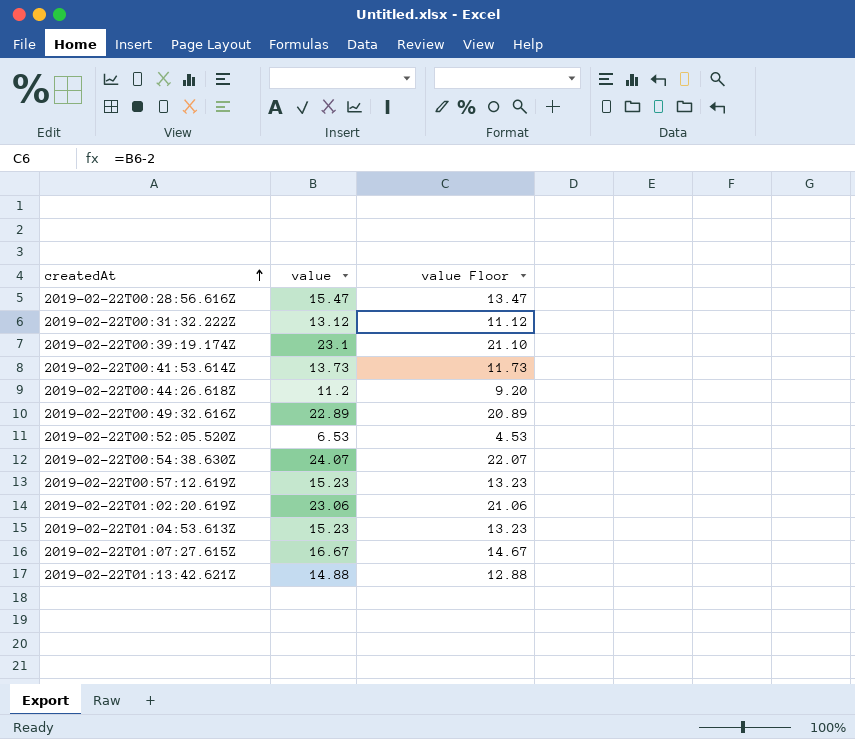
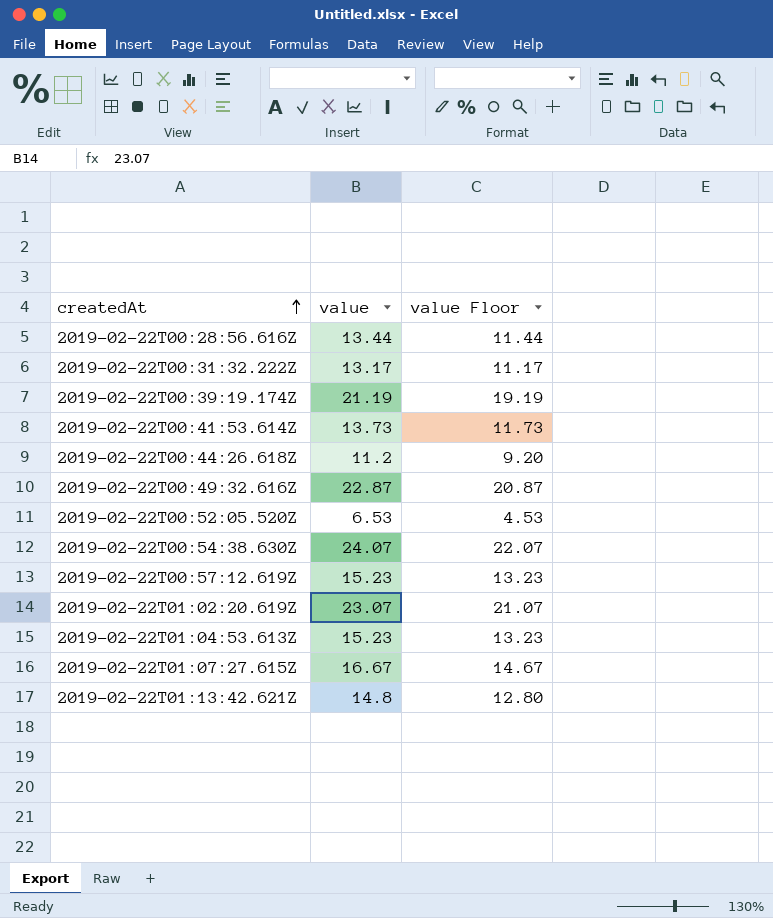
2019-02-22T00:28:56.616Z | value: 15.47 -> 13.44
2019-02-22T00:28:56.616Z | value Floor: 13.47 -> 11.44
2019-02-22T00:31:32.222Z | value: 13.12 -> 13.17
2019-02-22T00:31:32.222Z | value Floor: 11.12 -> 11.17
2019-02-22T00:39:19.174Z | value: 23.1 -> 21.19
2019-02-22T00:39:19.174Z | value Floor: 21.10 -> 19.19
2019-02-22T00:49:32.616Z | value: 22.89 -> 22.87
2019-02-22T00:49:32.616Z | value Floor: 20.89 -> 20.87
2019-02-22T01:02:20.619Z | value: 23.06 -> 23.07
2019-02-22T01:02:20.619Z | value Floor: 21.06 -> 21.07
2019-02-22T01:13:42.621Z | value: 14.88 -> 14.8
2019-02-22T01:13:42.621Z | value Floor: 12.88 -> 12.80

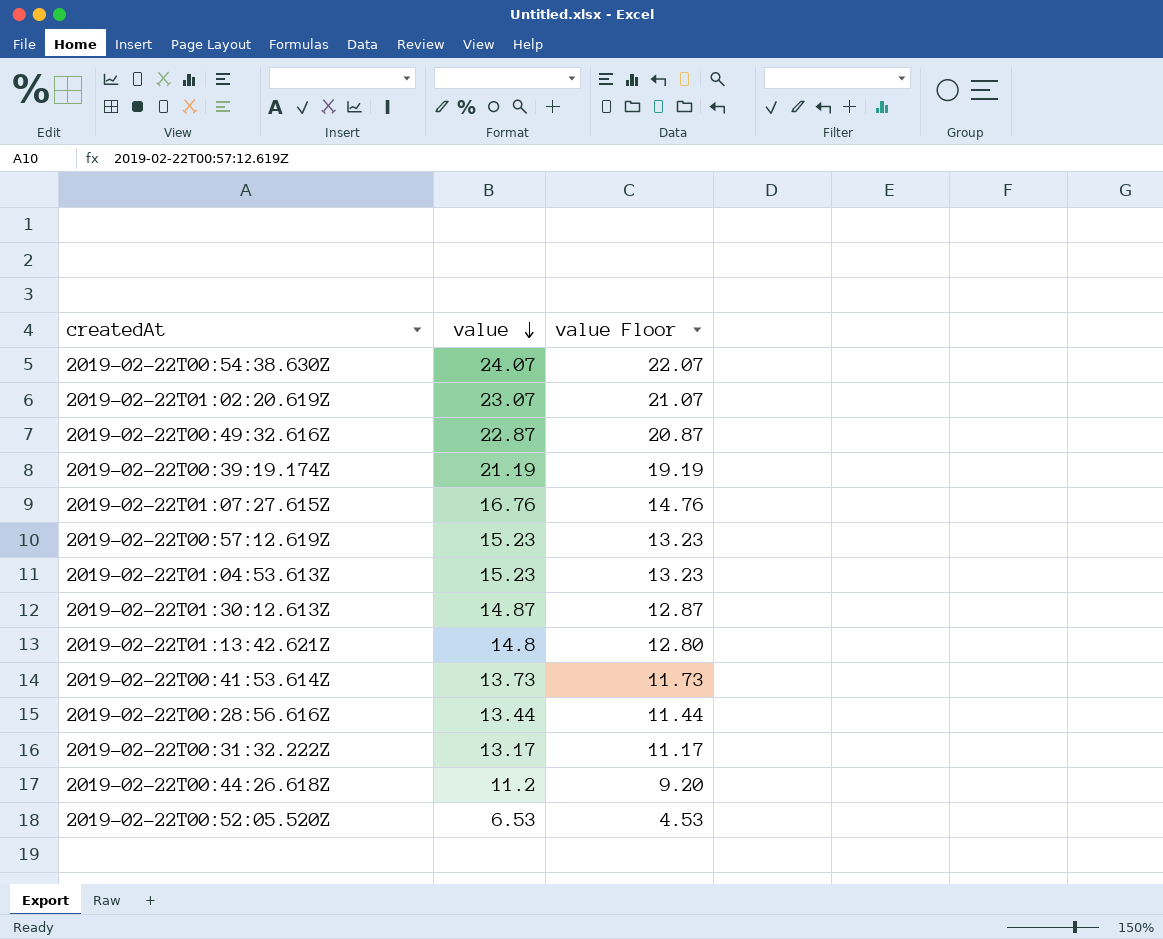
row order: createdAt ascending -> value descending
2019-02-22T01:07:27.615Z | value: 16.67 -> 16.76
2019-02-22T01:07:27.615Z | value Floor: 14.67 -> 14.76
row 2019-02-22T01:30:12.613Z: none -> 14.87 | 12.87

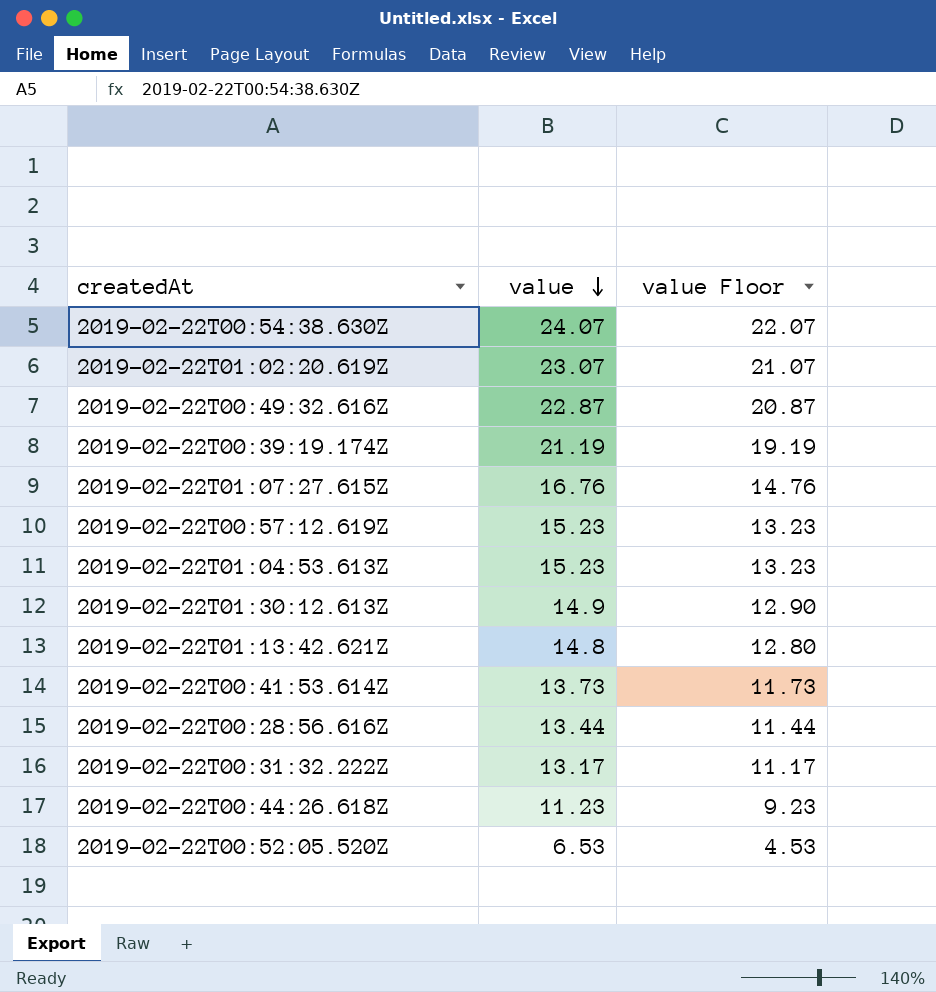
2019-02-22T01:30:12.613Z | value: 14.87 -> 14.9
2019-02-22T01:30:12.613Z | value Floor: 12.87 -> 12.90
2019-02-22T00:44:26.618Z | value: 11.2 -> 11.23
2019-02-22T00:44:26.618Z | value Floor: 9.20 -> 9.23

